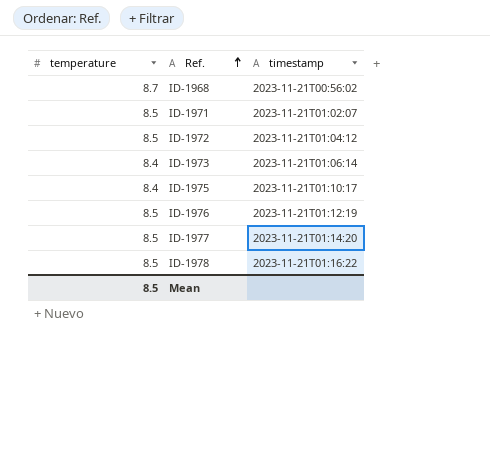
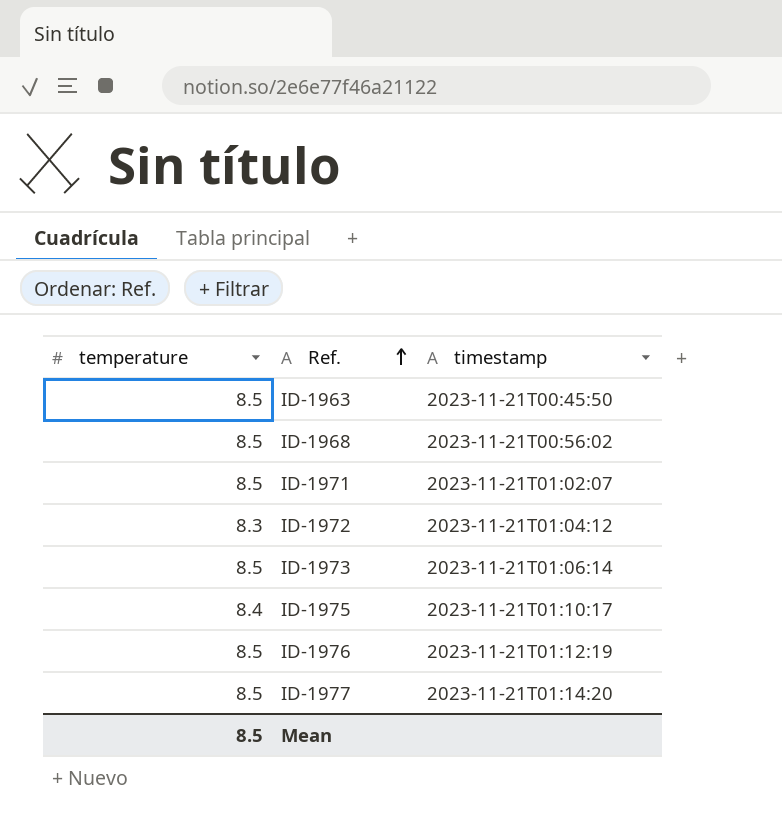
row ID-1978: 8.5 | 2023-11-21T01:16:22 -> none
row ID-1963: none -> 8.5 | 2023-11-21T00:45:50
ID-1968 | temperature: 8.7 -> 8.5
ID-1972 | temperature: 8.5 -> 8.3
ID-1973 | temperature: 8.4 -> 8.5

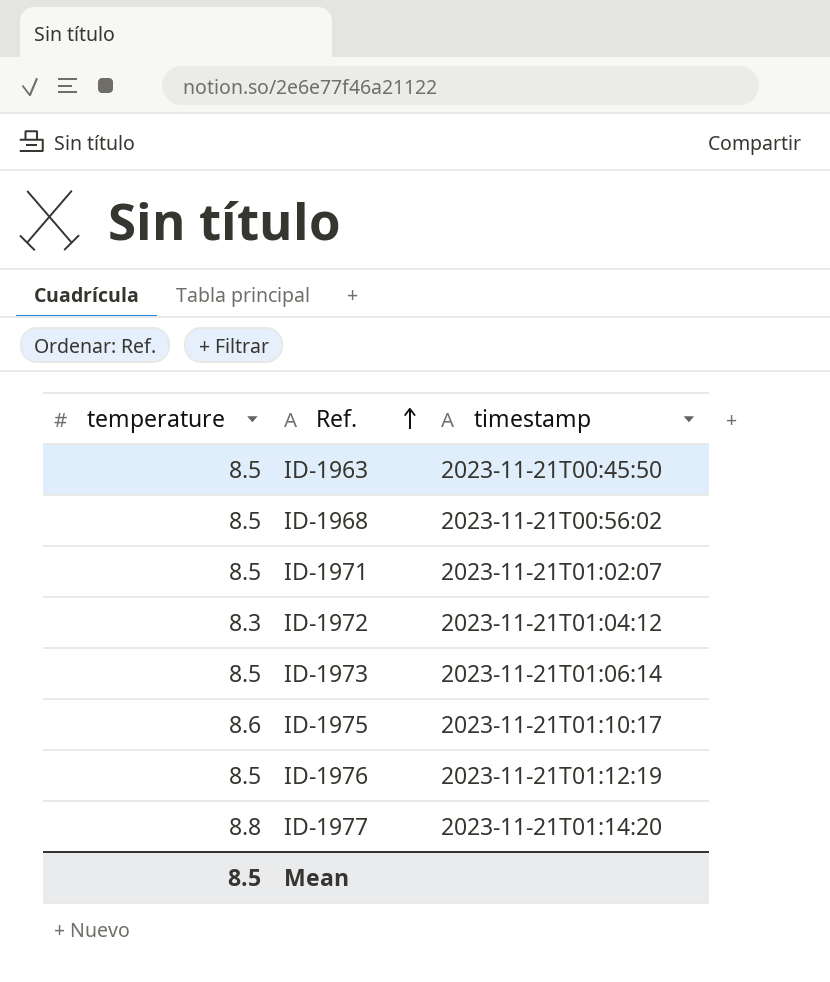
ID-1975 | temperature: 8.4 -> 8.6
ID-1977 | temperature: 8.5 -> 8.8

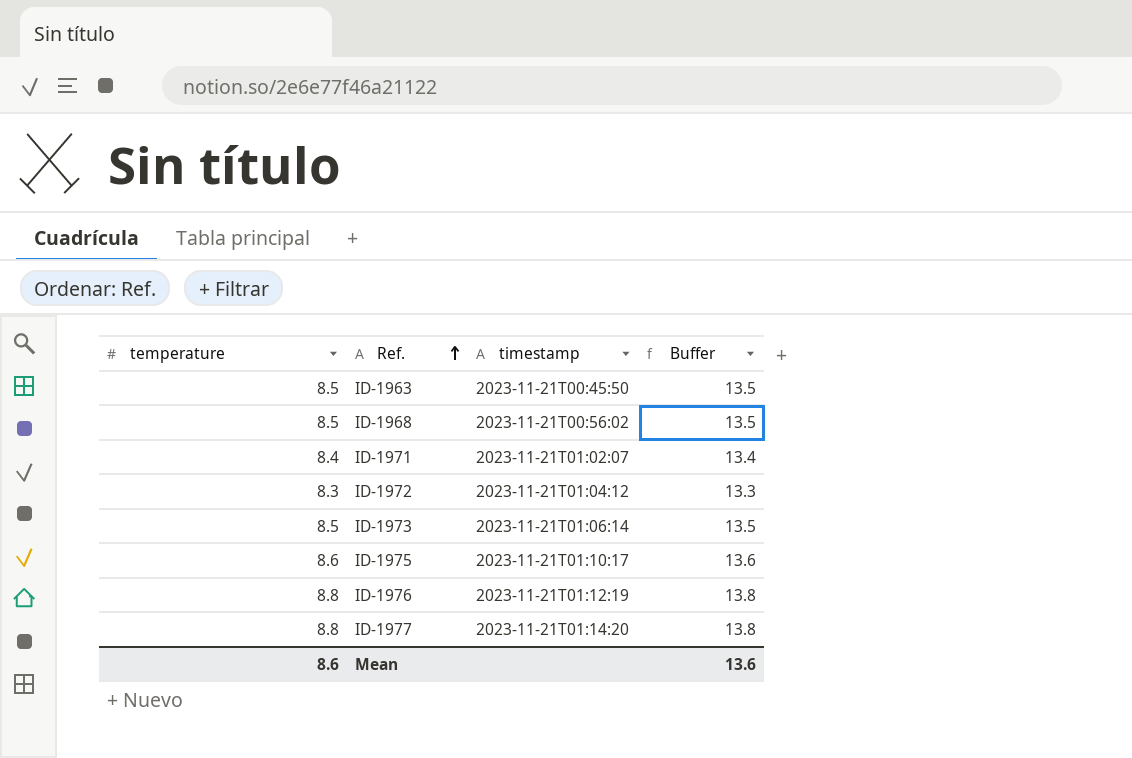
column Buffer | formula: none -> [temperature] + 5
ID-1971 | temperature: 8.5 -> 8.4
ID-1976 | temperature: 8.5 -> 8.8
Mean | temperature: 8.5 -> 8.6

